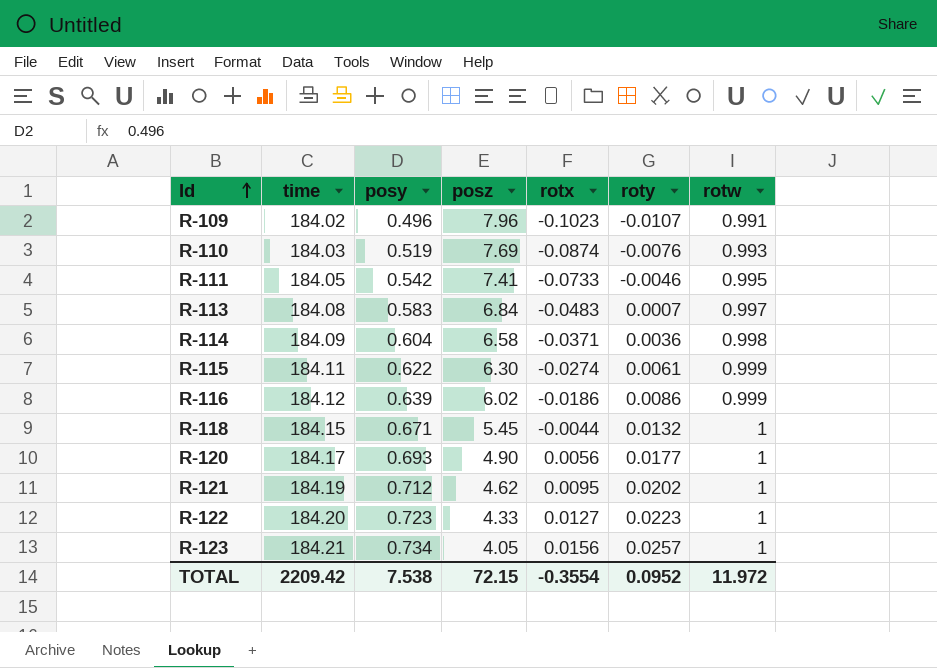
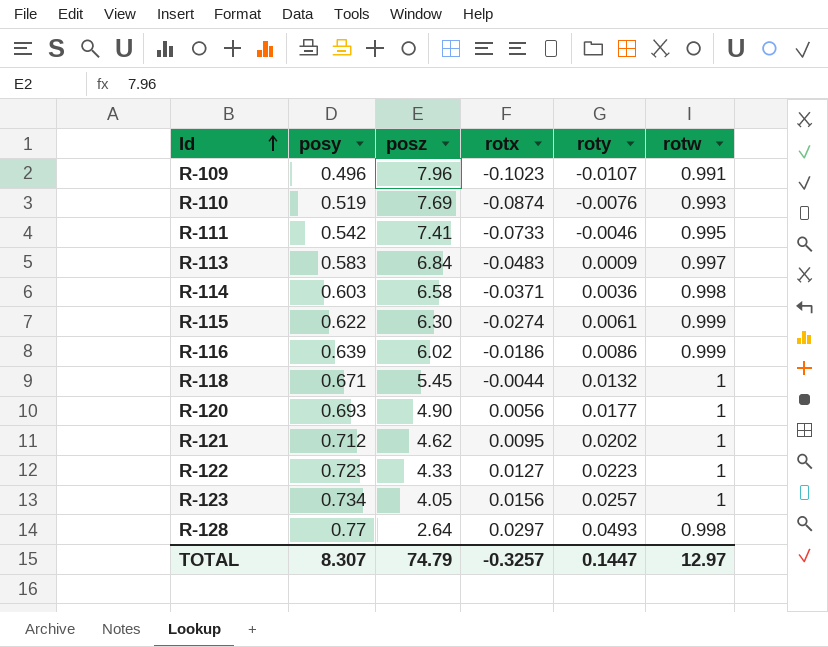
column time | position: 2 -> none
R-113 | roty: 0.0007 -> 0.0009
R-114 | posy: 0.604 -> 0.603
row R-128: none -> 0.77 | 2.64 | 0.0297 | 0.0493 | 0.998
TOTAL | posy: 7.538 -> 8.307
TOTAL | posz: 72.15 -> 74.79
TOTAL | rotx: -0.3554 -> -0.3257
TOTAL | roty: 0.0952 -> 0.1447
TOTAL | rotw: 11.972 -> 12.97

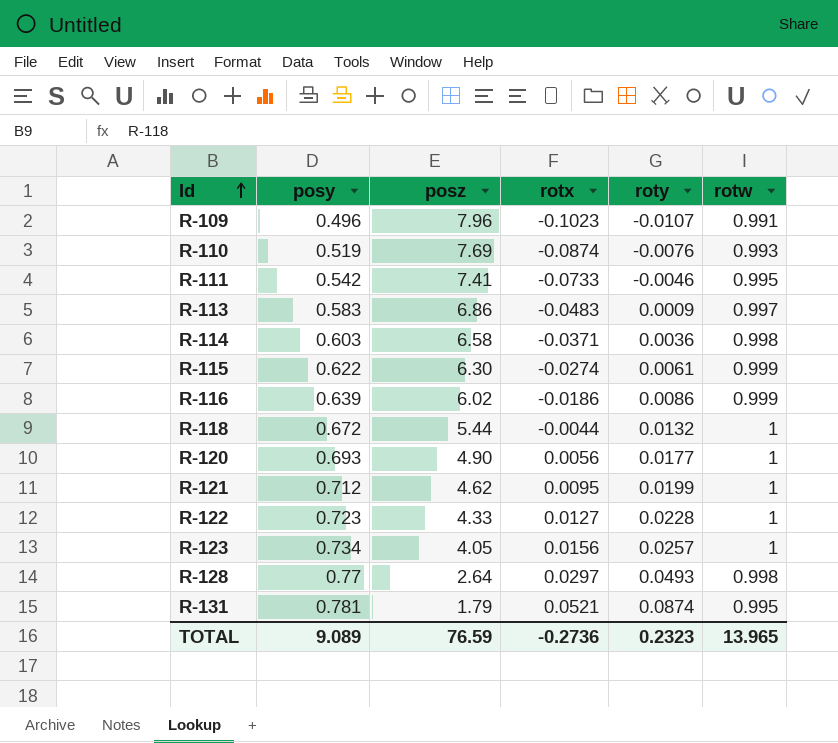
R-113 | posz: 6.84 -> 6.86
R-118 | posy: 0.671 -> 0.672
R-118 | posz: 5.45 -> 5.44
R-121 | roty: 0.0202 -> 0.0199
R-122 | roty: 0.0223 -> 0.0228
row R-131: none -> 0.781 | 1.79 | 0.0521 | 0.0874 | 0.995
TOTAL | posy: 8.307 -> 9.089
TOTAL | posz: 74.79 -> 76.59
TOTAL | rotx: -0.3257 -> -0.2736
TOTAL | roty: 0.1447 -> 0.2323
TOTAL | rotw: 12.97 -> 13.965

